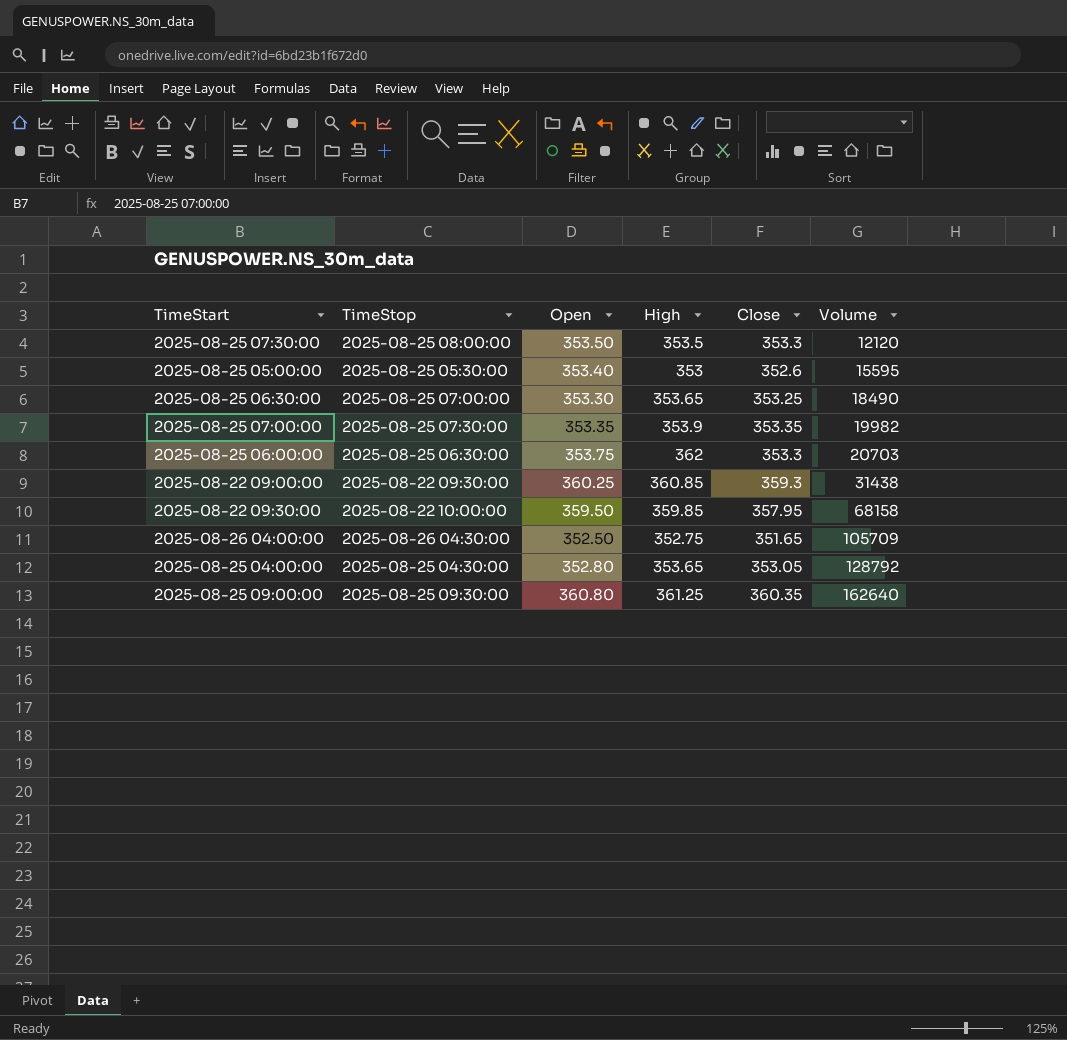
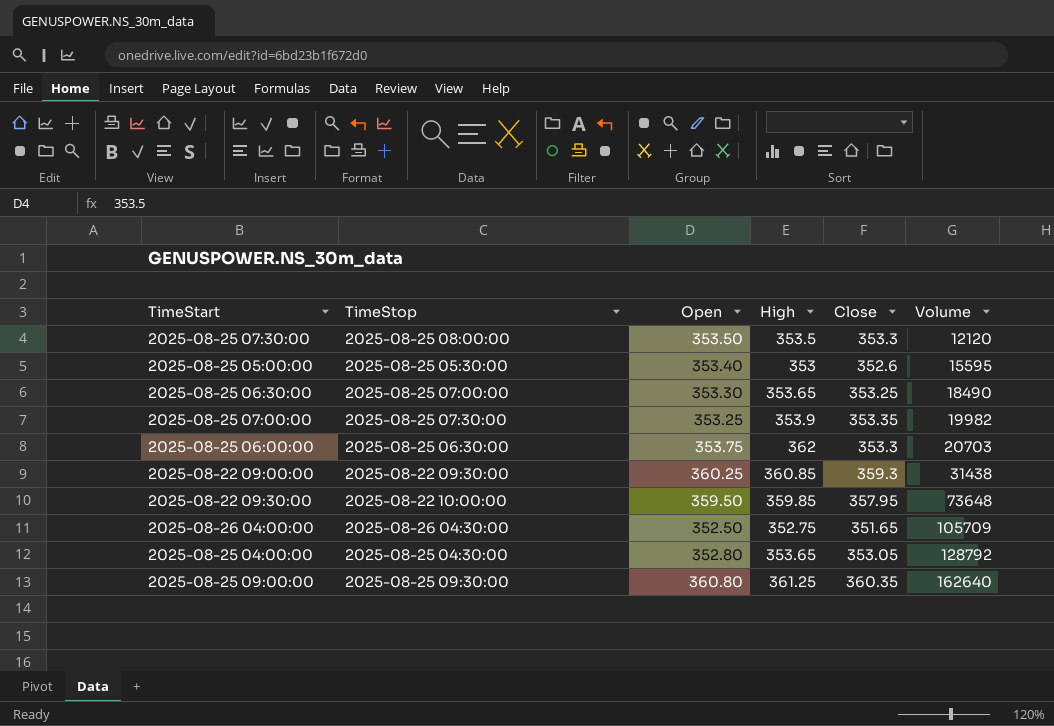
2025-08-25 07:00:00 | Open: 353.35 -> 353.25
2025-08-22 09:30:00 | Volume: 68158 -> 73648

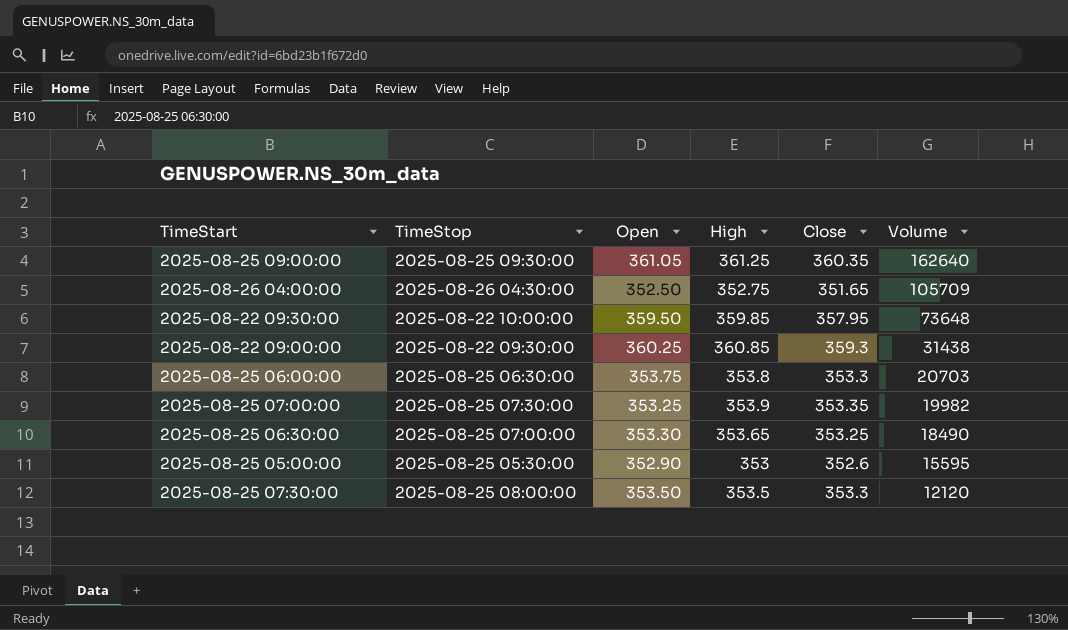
row order: Volume ascending -> Volume descending
row 2025-08-25 04:00:00: 2025-08-25 04:30:00 | 352.80 | 353.65 | 353.05 | 128792 -> none
2025-08-25 09:00:00 | Open: 360.80 -> 361.05
2025-08-25 06:00:00 | High: 362 -> 353.8
2025-08-25 05:00:00 | Open: 353.40 -> 352.90

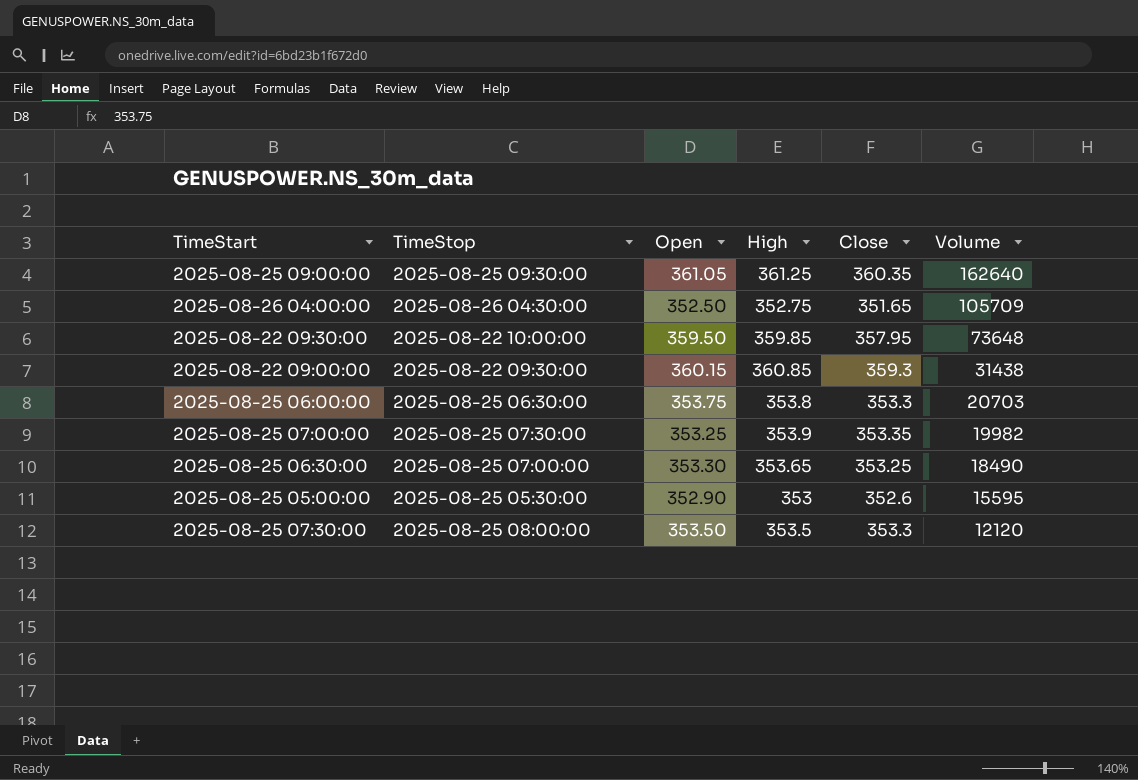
2025-08-22 09:00:00 | Open: 360.25 -> 360.15

